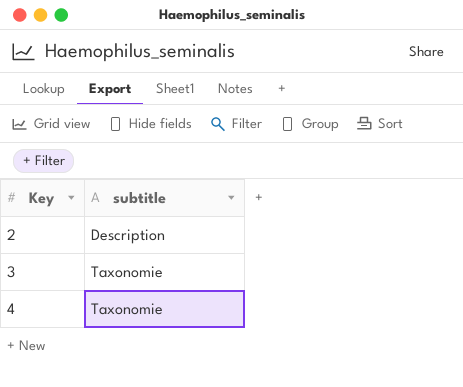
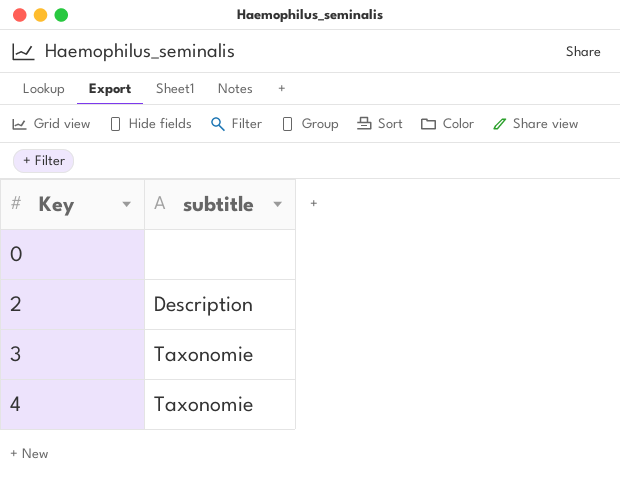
row 0: none -> none

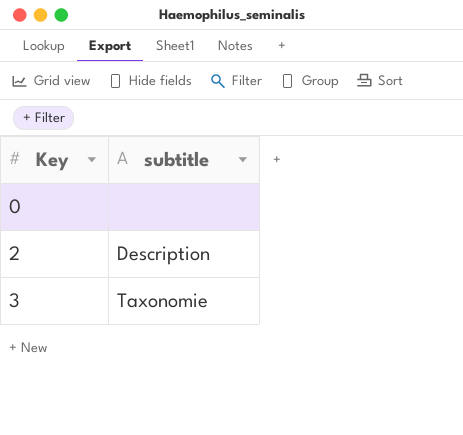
row 4: Taxonomie -> none

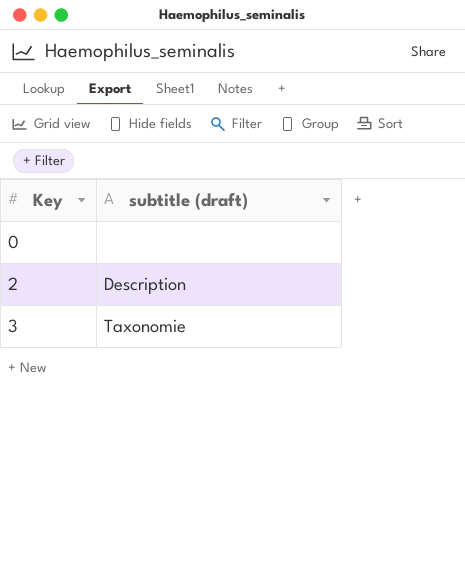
column name: subtitle -> subtitle (draft)

